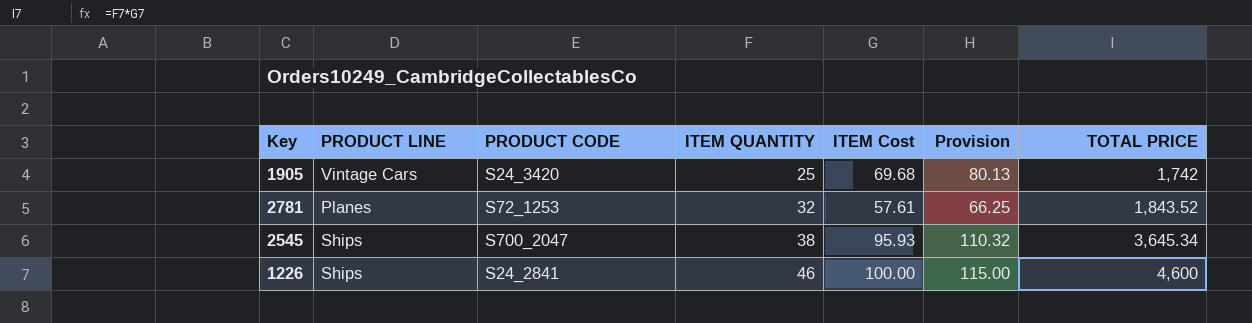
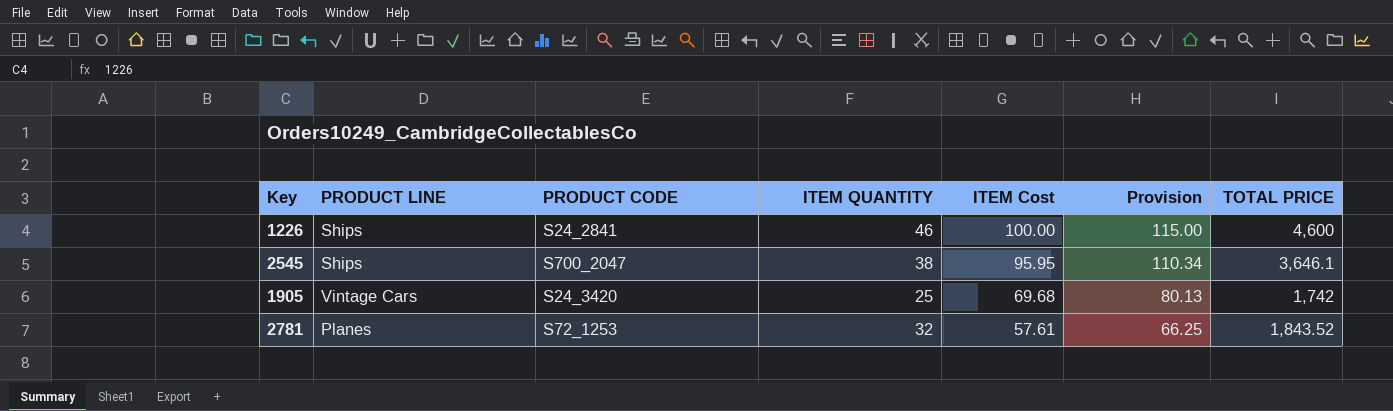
row order: ITEM QUANTITY ascending -> ITEM Cost descending
2545 | ITEM Cost: 95.93 -> 95.95
2545 | Provision: 110.32 -> 110.34
2545 | TOTAL PRICE: 3,645.34 -> 3,646.1

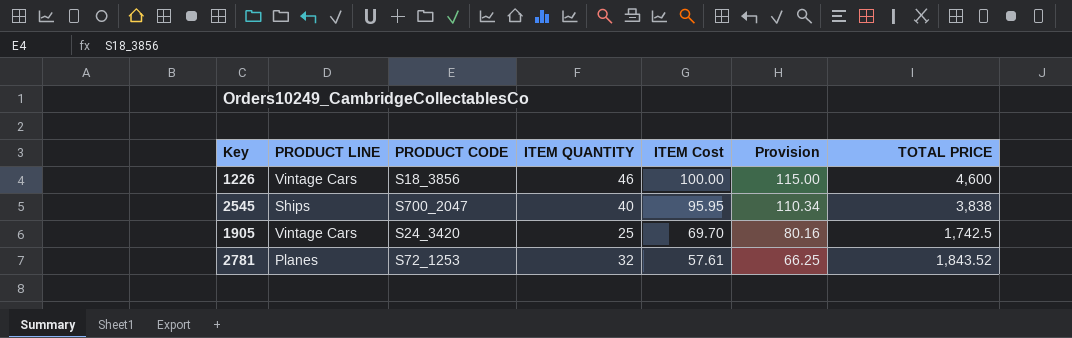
1226 | PRODUCT LINE: Ships -> Vintage Cars
1226 | PRODUCT CODE: S24_2841 -> S18_3856
2545 | ITEM QUANTITY: 38 -> 40
2545 | TOTAL PRICE: 3,646.1 -> 3,838
1905 | ITEM Cost: 69.68 -> 69.70
1905 | Provision: 80.13 -> 80.16
1905 | TOTAL PRICE: 1,742 -> 1,742.5

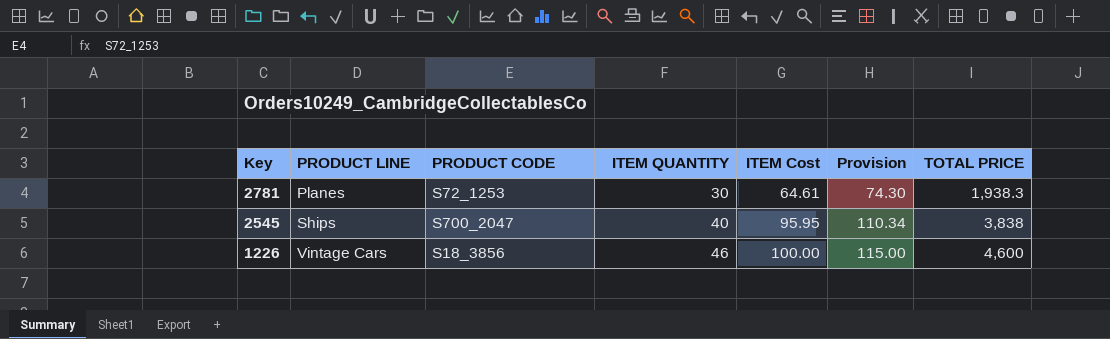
row order: ITEM Cost descending -> Key descending
row 1905: Vintage Cars | S24_3420 | 25 | 69.70 | 80.16 | 1,742.5 -> none
2781 | ITEM QUANTITY: 32 -> 30
2781 | ITEM Cost: 57.61 -> 64.61
2781 | Provision: 66.25 -> 74.30
2781 | TOTAL PRICE: 1,843.52 -> 1,938.3

